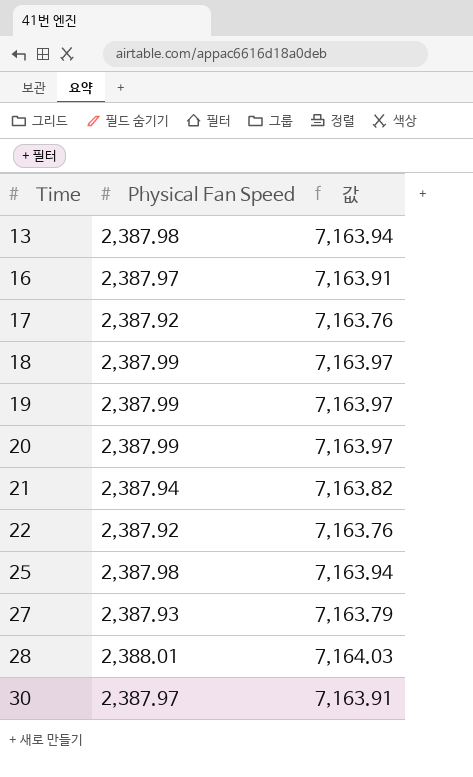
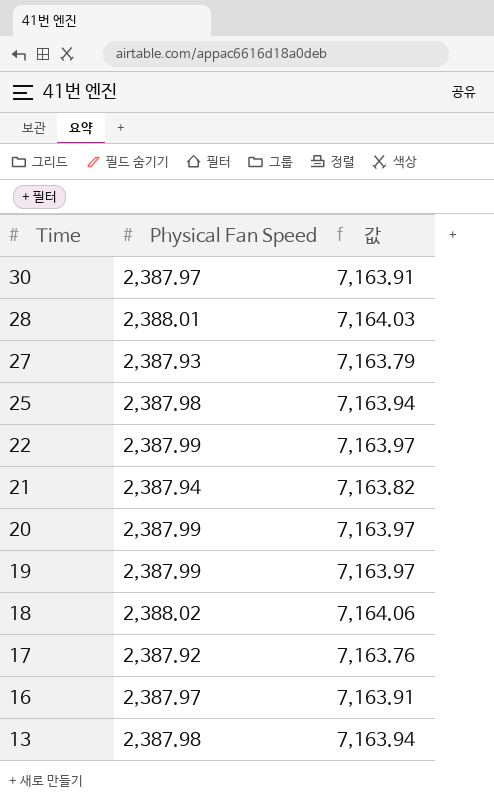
row order: Time ascending -> Time descending
22 | Physical Fan Speed: 2,387.92 -> 2,387.99
22 | 값: 7,163.76 -> 7,163.97
18 | Physical Fan Speed: 2,387.99 -> 2,388.02
18 | 값: 7,163.97 -> 7,164.06

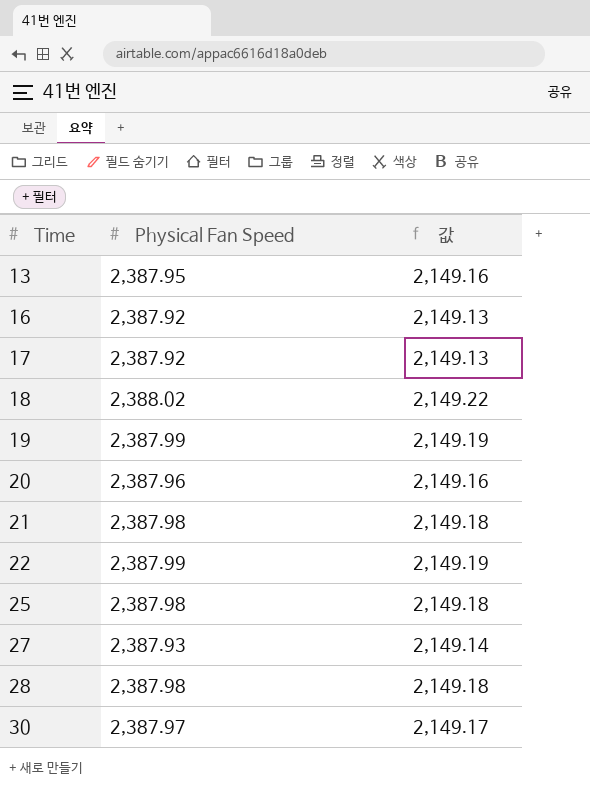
row order: Time descending -> Time ascending
column 값 | formula: [Physical Fan Speed] * 3 -> [Physical Fan Speed] * 0.9
13 | Physical Fan Speed: 2,387.98 -> 2,387.95
16 | Physical Fan Speed: 2,387.97 -> 2,387.92
20 | Physical Fan Speed: 2,387.99 -> 2,387.96
21 | Physical Fan Speed: 2,387.94 -> 2,387.98
28 | Physical Fan Speed: 2,388.01 -> 2,387.98

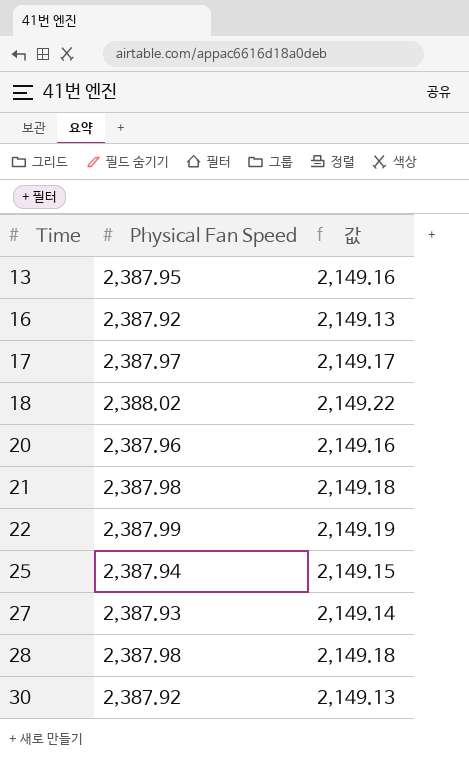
row 19: 2,387.99 | 2,149.19 -> none
17 | Physical Fan Speed: 2,387.92 -> 2,387.97
17 | 값: 2,149.13 -> 2,149.17
25 | Physical Fan Speed: 2,387.98 -> 2,387.94
25 | 값: 2,149.18 -> 2,149.15
30 | Physical Fan Speed: 2,387.97 -> 2,387.92
30 | 값: 2,149.17 -> 2,149.13

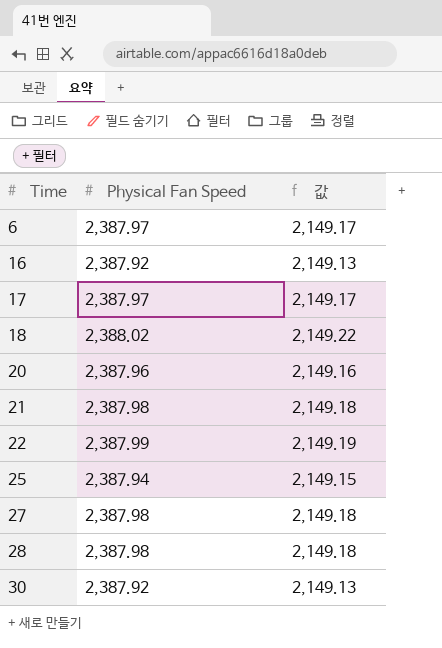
row 13: 2,387.95 | 2,149.16 -> none
row 6: none -> 2,387.97 | 2,149.17
27 | Physical Fan Speed: 2,387.93 -> 2,387.98
27 | 값: 2,149.14 -> 2,149.18

